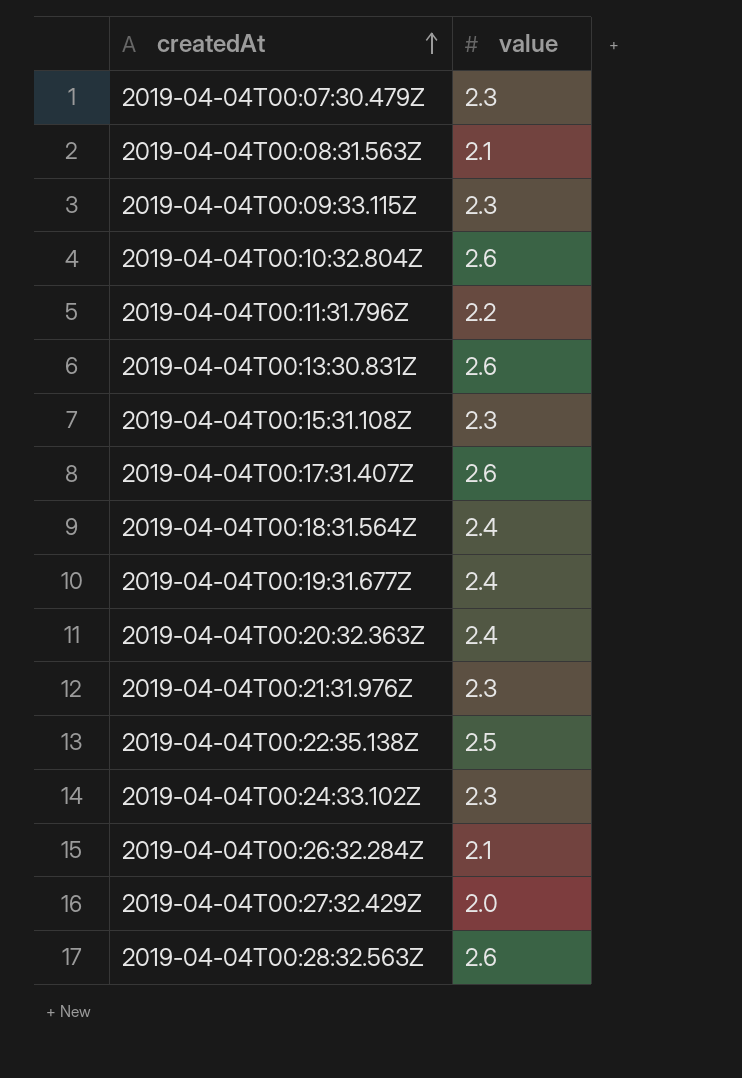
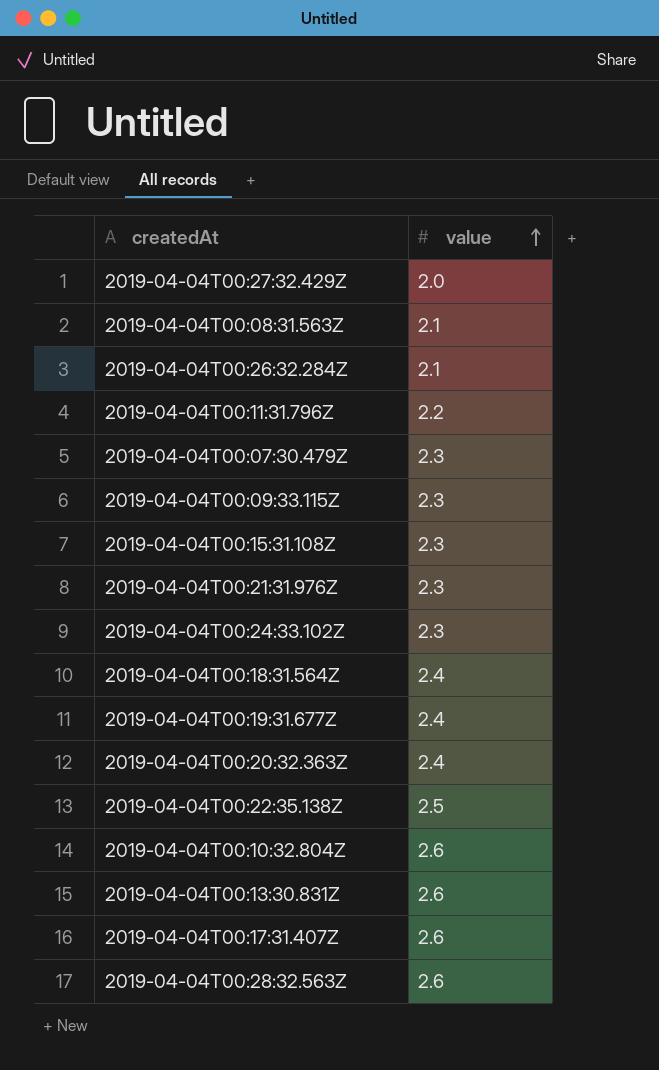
row order: createdAt ascending -> value ascending

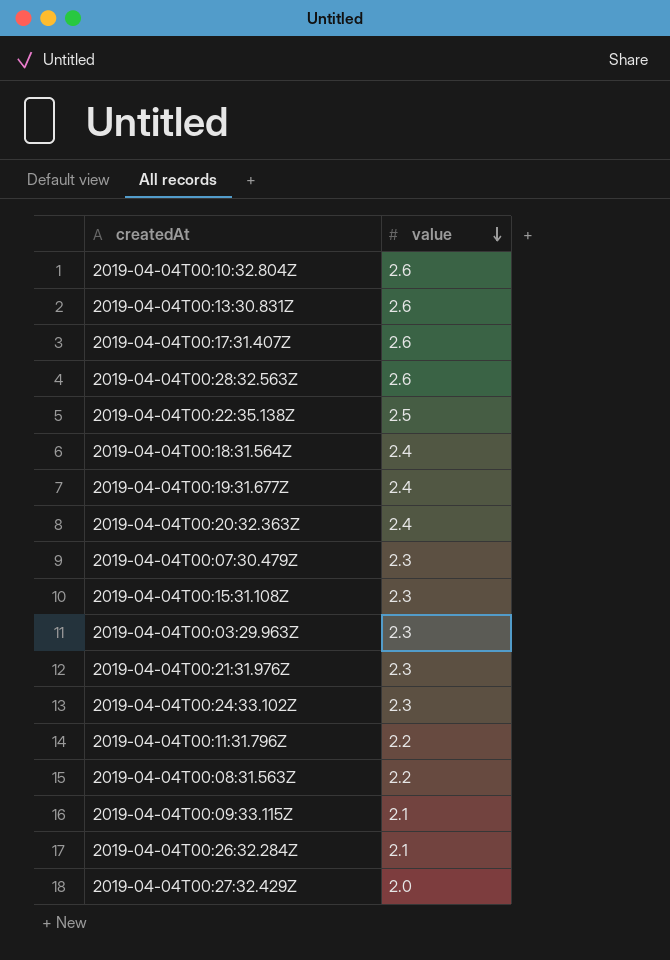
row order: value ascending -> value descending
row 2019-04-04T00:03:29.963Z: none -> 2.3
2019-04-04T00:08:31.563Z | value: 2.1 -> 2.2
2019-04-04T00:09:33.115Z | value: 2.3 -> 2.1

